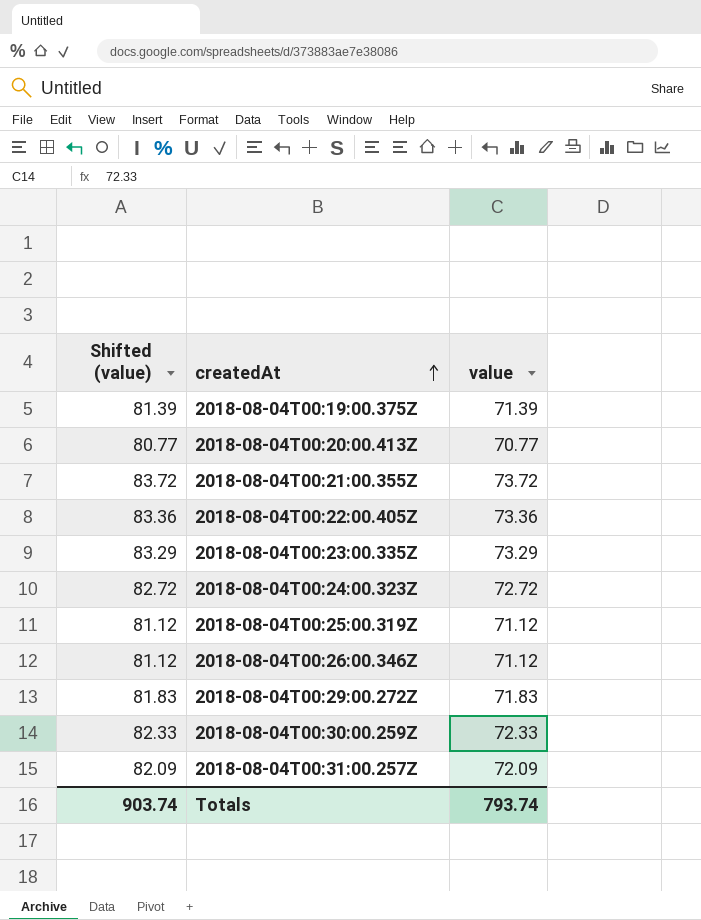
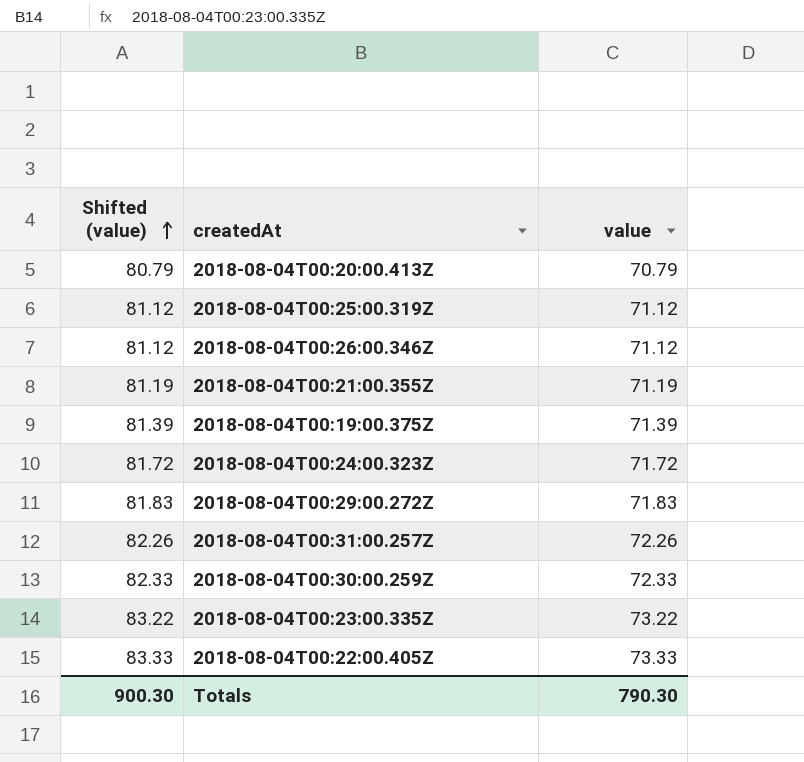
row order: createdAt ascending -> Shifted (value) ascending
2018-08-04T00:20:00.413Z | Shifted (value): 80.77 -> 80.79
2018-08-04T00:20:00.413Z | value: 70.77 -> 70.79
2018-08-04T00:21:00.355Z | Shifted (value): 83.72 -> 81.19
2018-08-04T00:21:00.355Z | value: 73.72 -> 71.19
2018-08-04T00:24:00.323Z | Shifted (value): 82.72 -> 81.72
2018-08-04T00:24:00.323Z | value: 72.72 -> 71.72
2018-08-04T00:31:00.257Z | Shifted (value): 82.09 -> 82.26
2018-08-04T00:31:00.257Z | value: 72.09 -> 72.26
2018-08-04T00:23:00.335Z | Shifted (value): 83.29 -> 83.22
2018-08-04T00:23:00.335Z | value: 73.29 -> 73.22
2018-08-04T00:22:00.405Z | Shifted (value): 83.36 -> 83.33
2018-08-04T00:22:00.405Z | value: 73.36 -> 73.33
Totals | Shifted (value): 903.74 -> 900.30
Totals | value: 793.74 -> 790.30

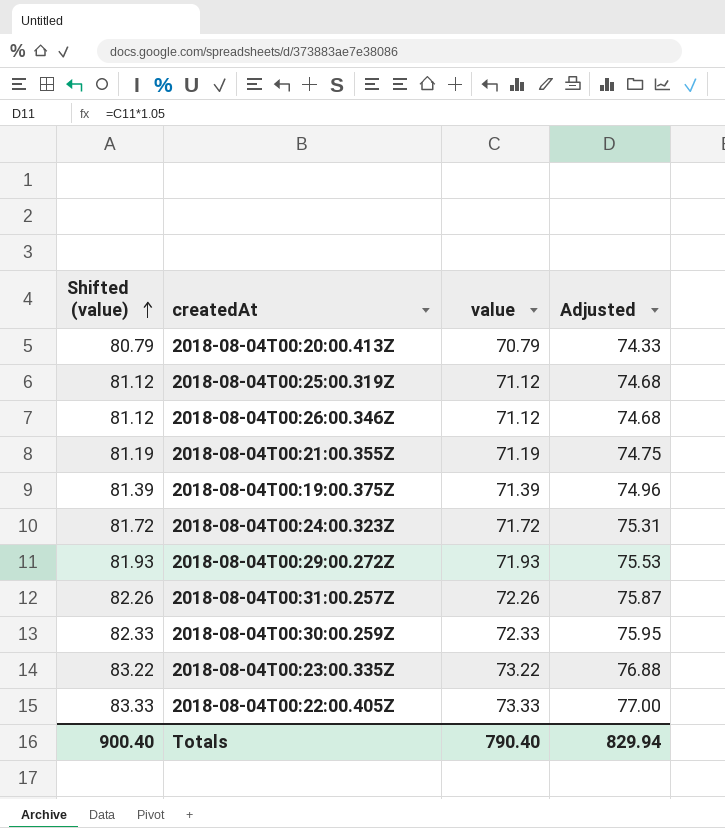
column Adjusted | formula: none -> [value] * 1.05
2018-08-04T00:29:00.272Z | Shifted (value): 81.83 -> 81.93
2018-08-04T00:29:00.272Z | value: 71.83 -> 71.93
Totals | Shifted (value): 900.30 -> 900.40
Totals | value: 790.30 -> 790.40

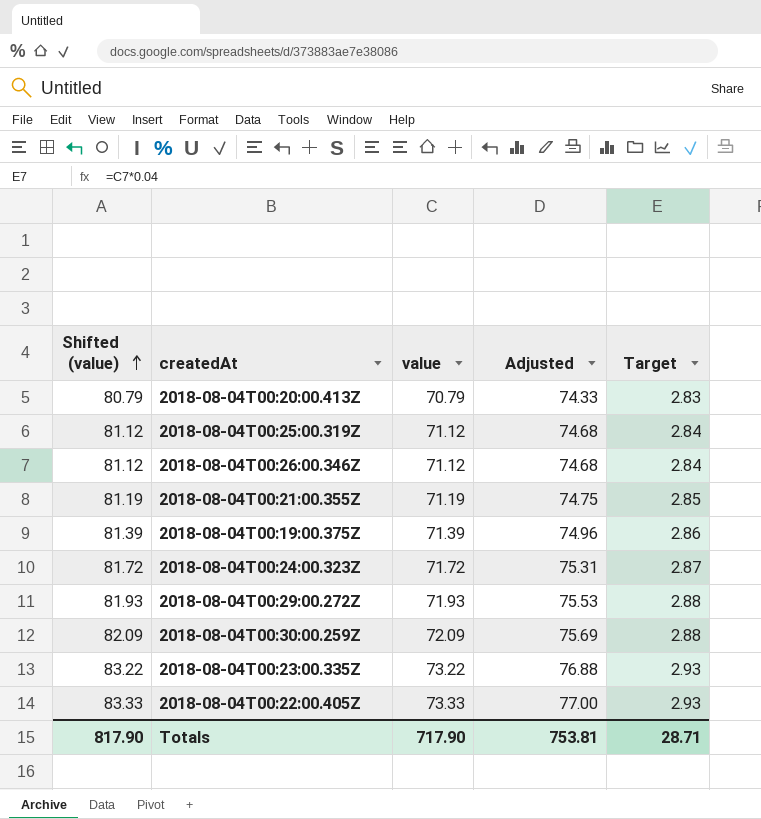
column Target | formula: none -> [value] * 0.04
row 2018-08-04T00:31:00.257Z: 82.26 | 72.26 | 75.87 -> none
2018-08-04T00:30:00.259Z | Shifted (value): 82.33 -> 82.09
2018-08-04T00:30:00.259Z | value: 72.33 -> 72.09
2018-08-04T00:30:00.259Z | Adjusted: 75.95 -> 75.69
Totals | Shifted (value): 900.40 -> 817.90
Totals | value: 790.40 -> 717.90
Totals | Adjusted: 829.94 -> 753.81

